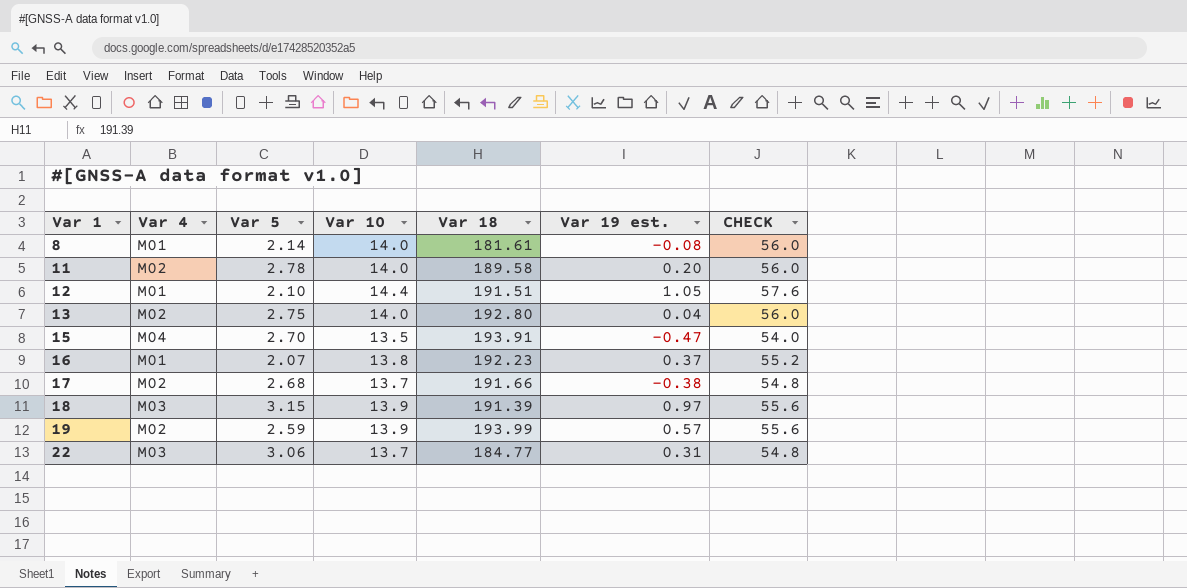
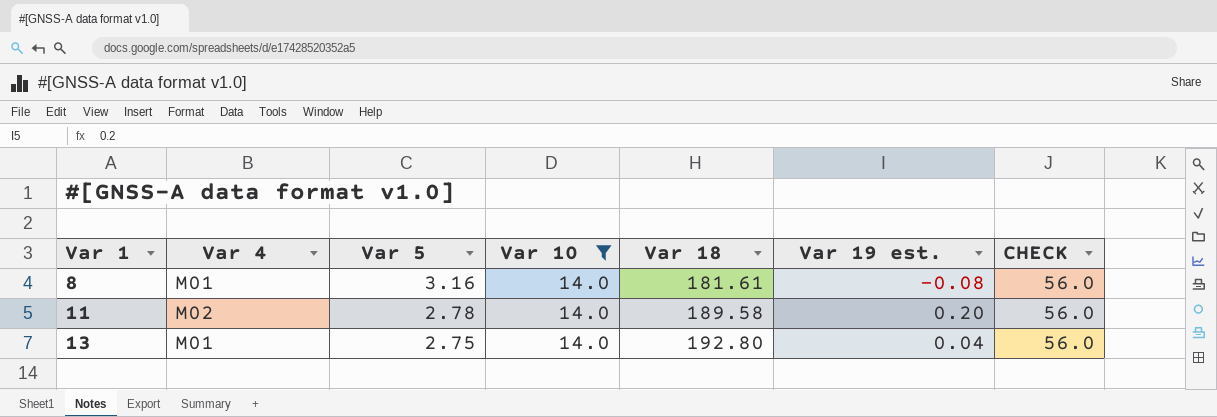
filter: none -> Var 10 = 14.0
8 | Var 5: 2.14 -> 3.16
13 | Var 4: M02 -> M01

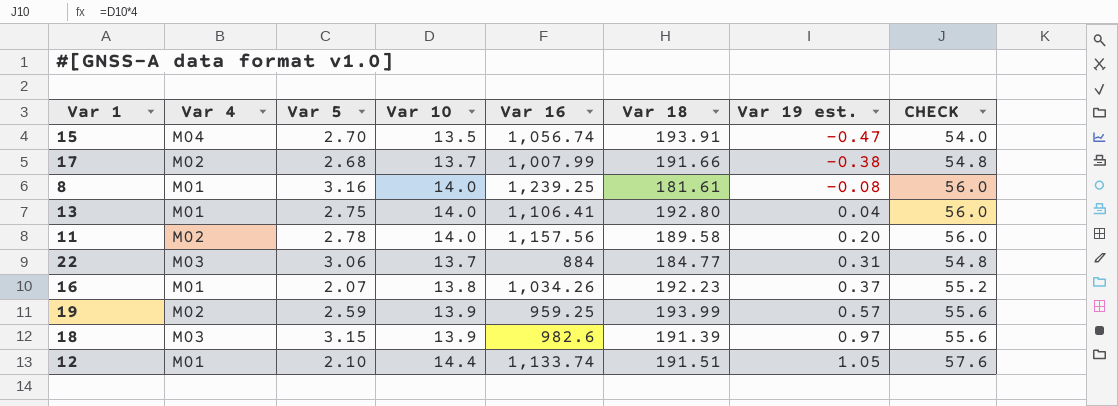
filter: Var 10 = 14.0 -> none
row order: Var 1 ascending -> Var 19 est. ascending
column Var 16 | position: none -> 5

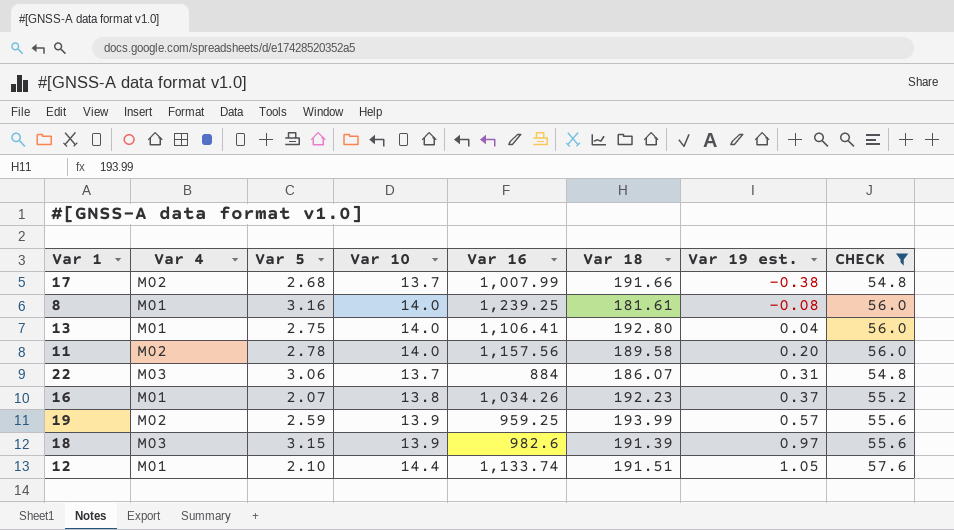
filter: none -> CHECK != 54.0
22 | Var 18: 184.77 -> 186.07

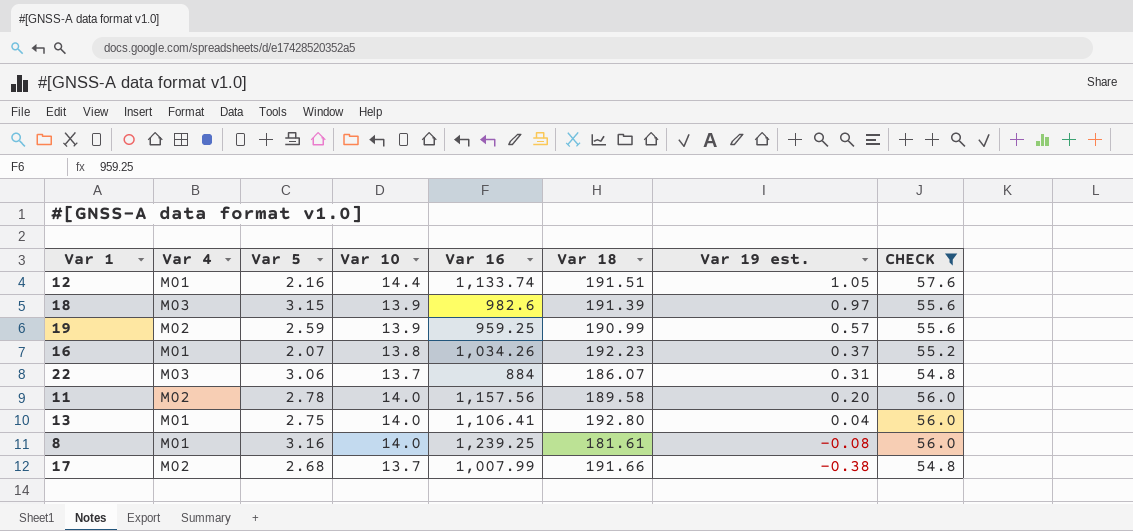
row order: Var 19 est. ascending -> Var 19 est. descending
12 | Var 5: 2.10 -> 2.16
19 | Var 18: 193.99 -> 190.99

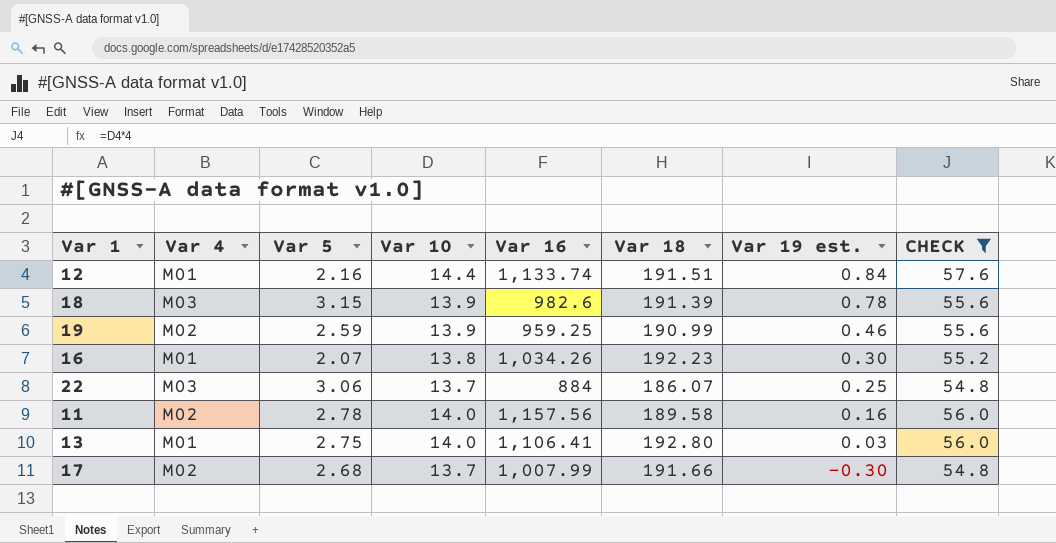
row 8: M01 | 3.16 | 14.0 | 1,239.25 | 181.61 | -0.08 | 56.0 -> none
12 | Var 19 est.: 1.05 -> 0.84
18 | Var 19 est.: 0.97 -> 0.78
19 | Var 19 est.: 0.57 -> 0.46
16 | Var 19 est.: 0.37 -> 0.30
22 | Var 19 est.: 0.31 -> 0.25
11 | Var 19 est.: 0.20 -> 0.16
13 | Var 19 est.: 0.04 -> 0.03
17 | Var 19 est.: -0.38 -> -0.30

